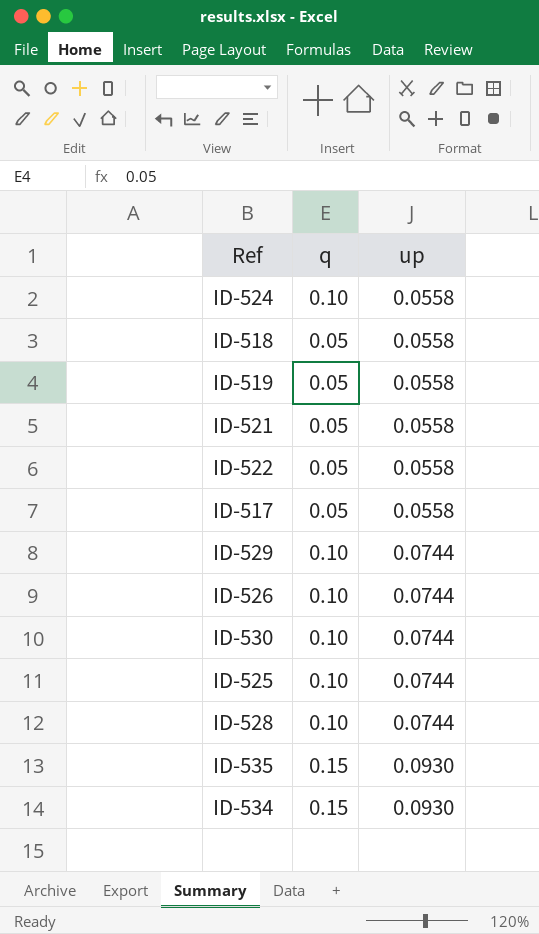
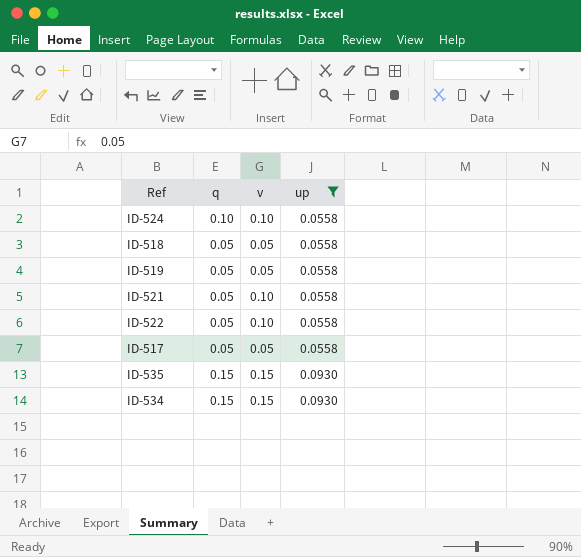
filter: none -> up != 0.0744
column v | position: none -> 3

